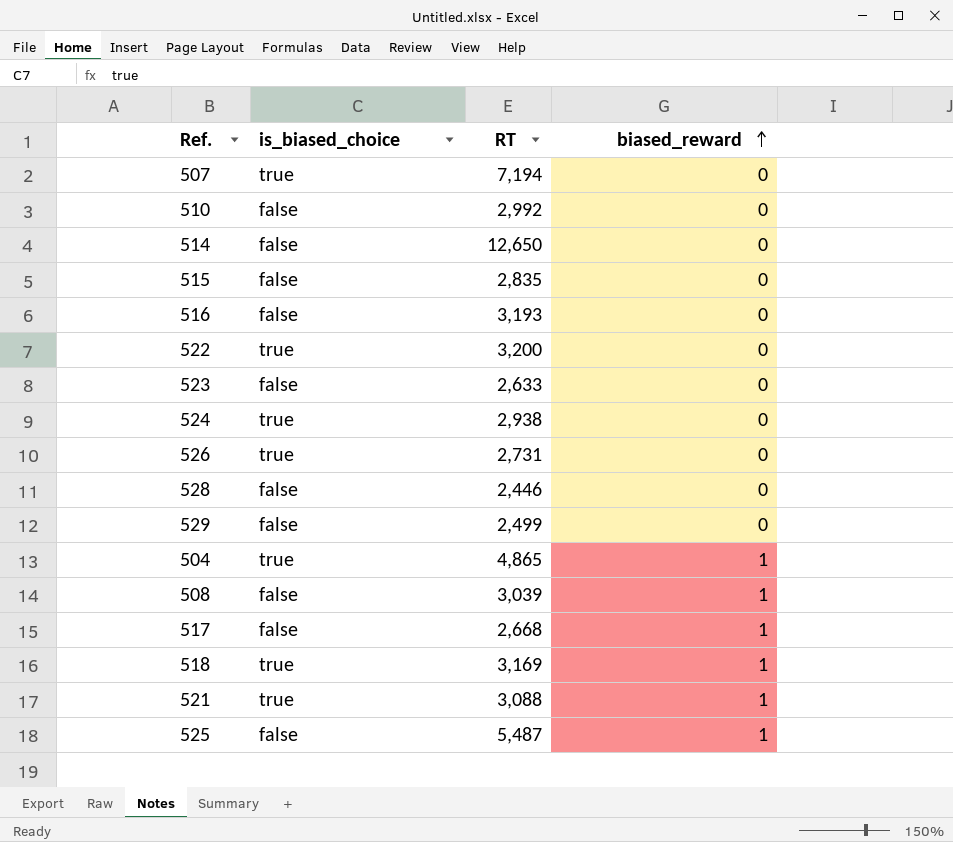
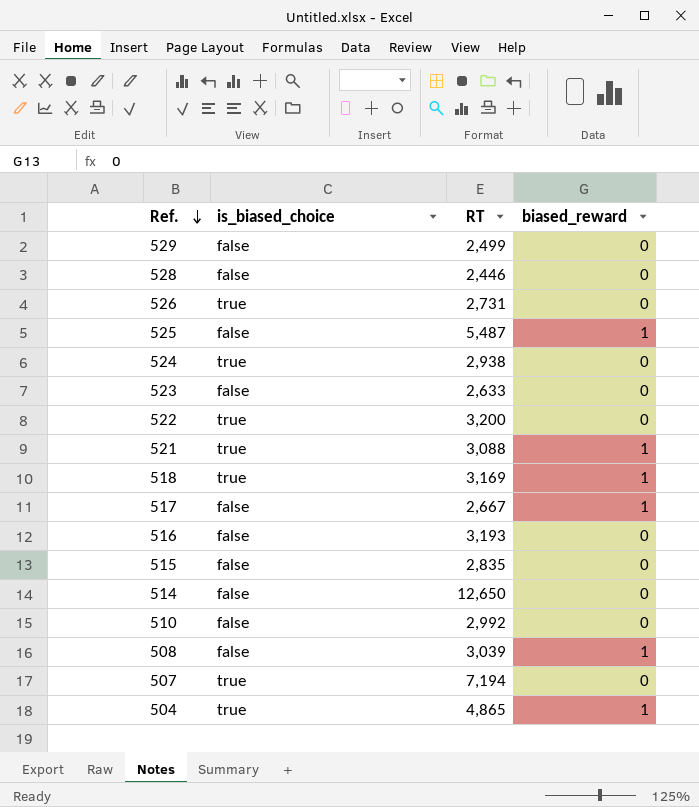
row order: biased_reward ascending -> Ref. descending
517 | RT: 2,668 -> 2,667

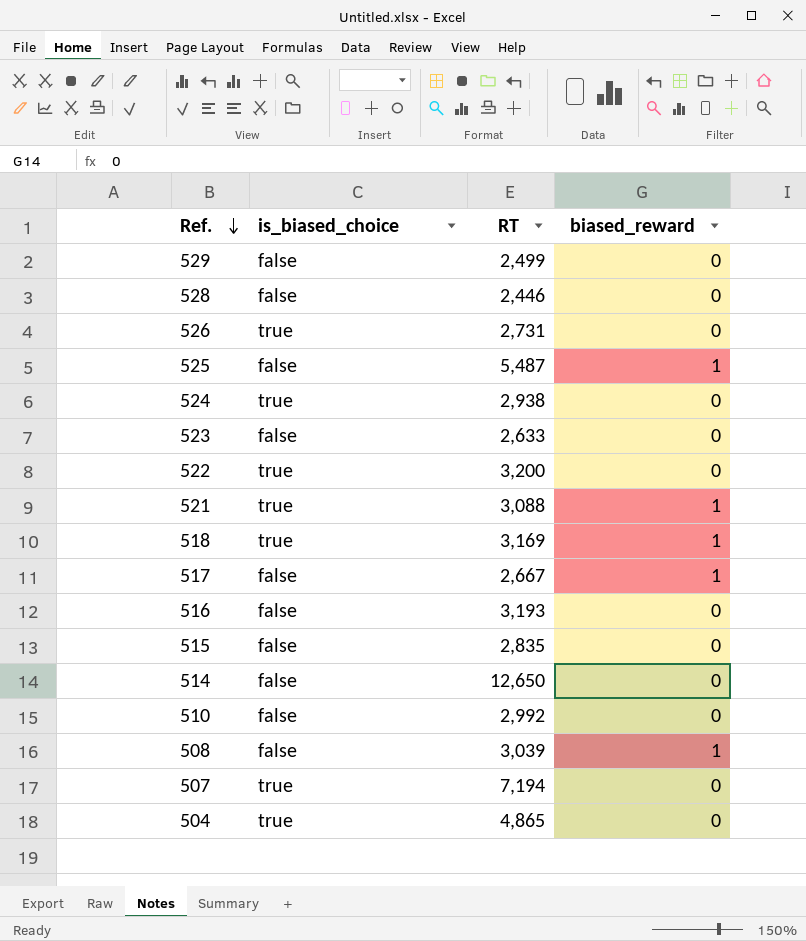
504 | biased_reward: 1 -> 0

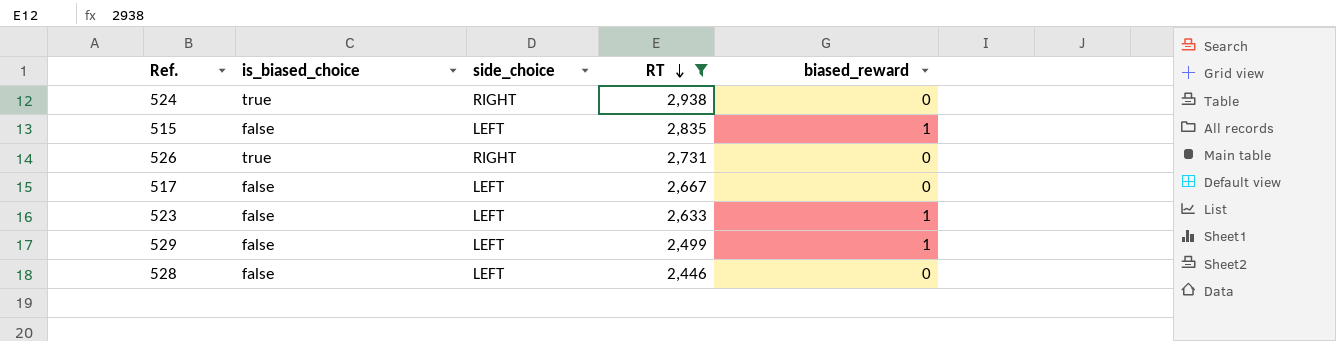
filter: none -> RT <= 2,938
row order: Ref. descending -> RT descending
column side_choice | position: none -> 3
515 | biased_reward: 0 -> 1
517 | biased_reward: 1 -> 0
523 | biased_reward: 0 -> 1
529 | biased_reward: 0 -> 1

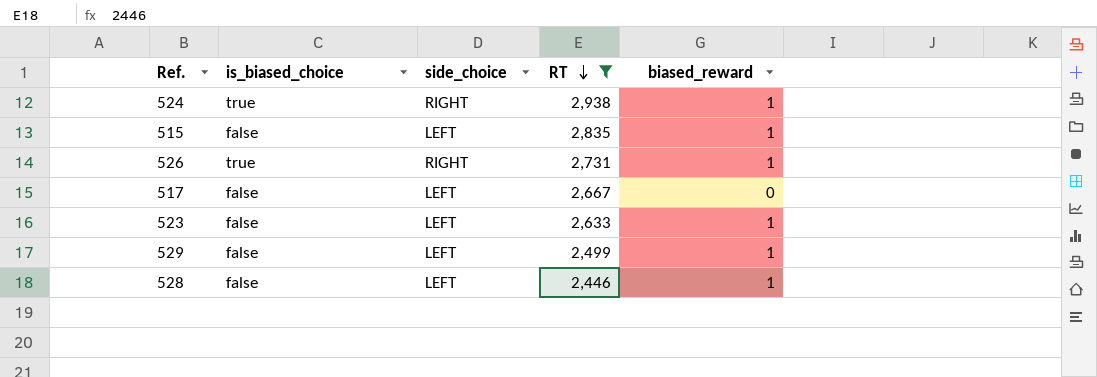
524 | biased_reward: 0 -> 1
526 | biased_reward: 0 -> 1
528 | biased_reward: 0 -> 1

